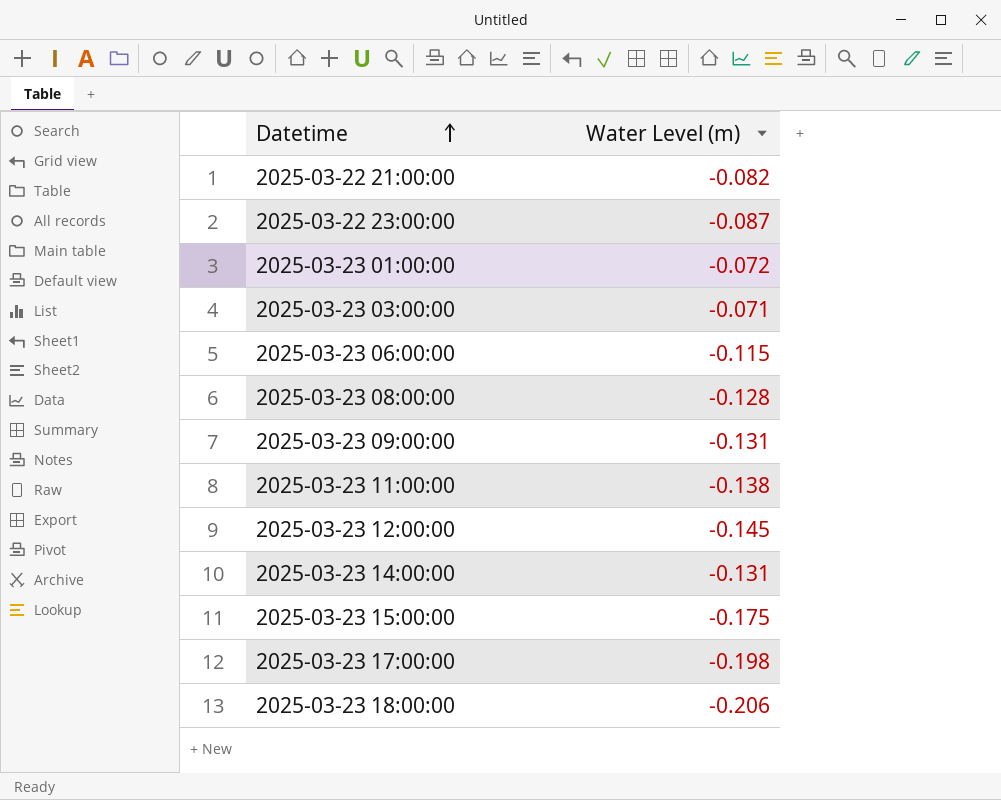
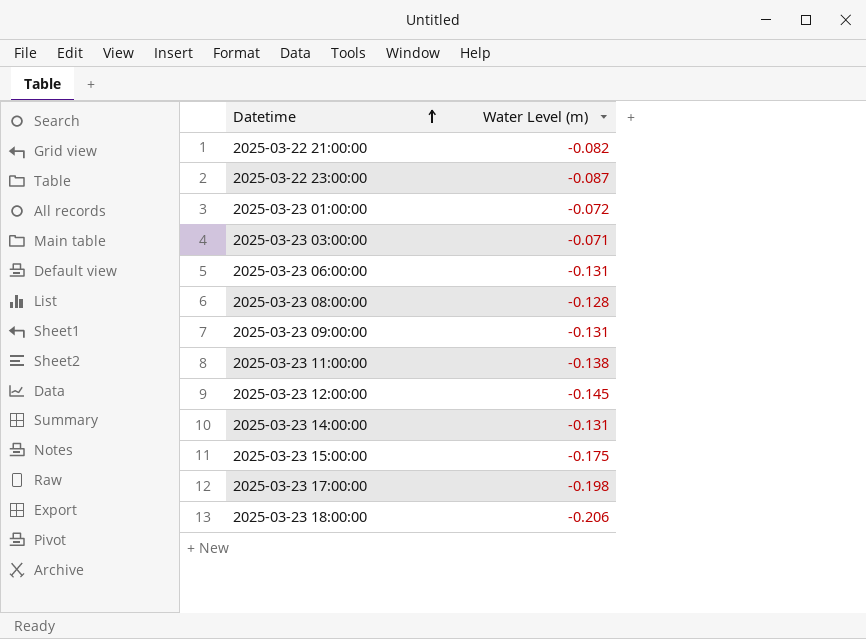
2025-03-23 06:00:00 | Water Level (m): -0.115 -> -0.131

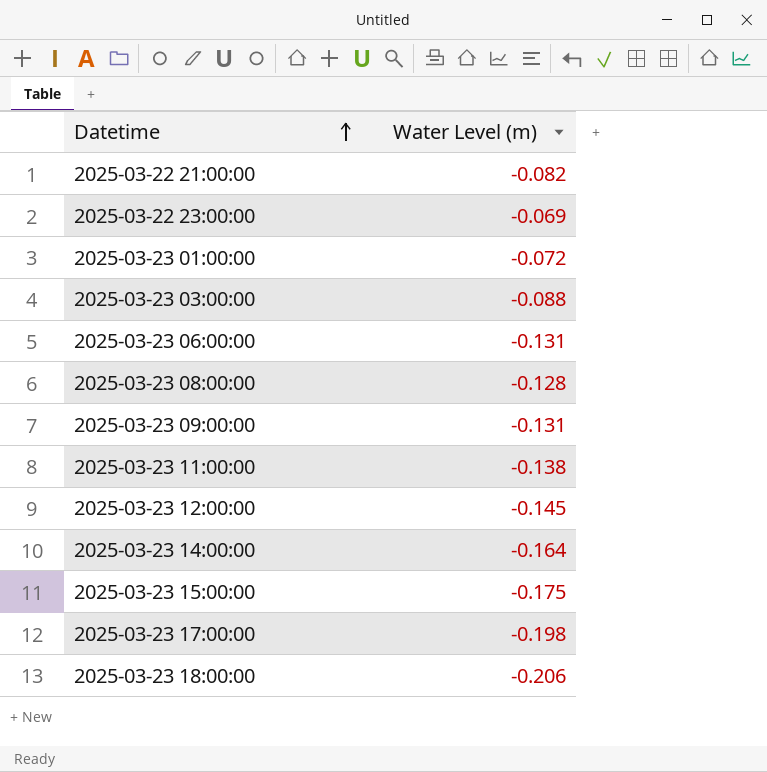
2025-03-22 23:00:00 | Water Level (m): -0.087 -> -0.069
2025-03-23 03:00:00 | Water Level (m): -0.071 -> -0.088
2025-03-23 14:00:00 | Water Level (m): -0.131 -> -0.164

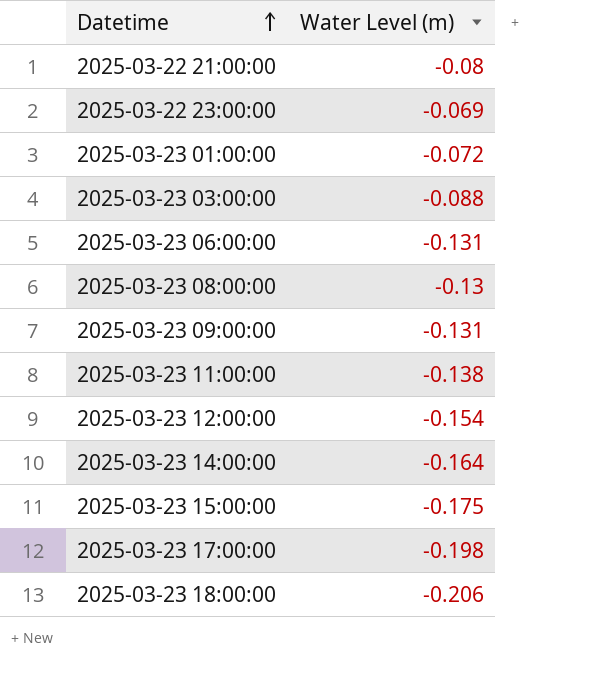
2025-03-22 21:00:00 | Water Level (m): -0.082 -> -0.08
2025-03-23 08:00:00 | Water Level (m): -0.128 -> -0.13
2025-03-23 12:00:00 | Water Level (m): -0.145 -> -0.154

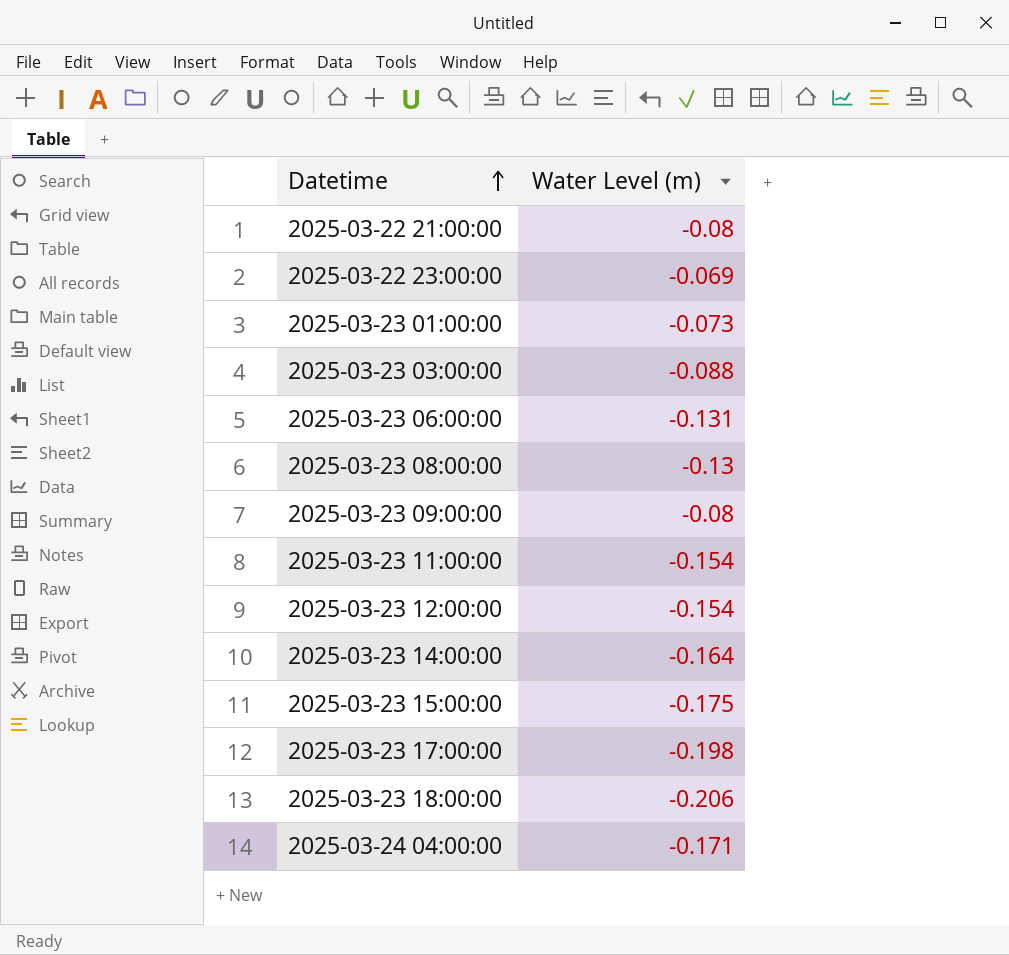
2025-03-23 01:00:00 | Water Level (m): -0.072 -> -0.073
2025-03-23 09:00:00 | Water Level (m): -0.131 -> -0.08
2025-03-23 11:00:00 | Water Level (m): -0.138 -> -0.154
row 2025-03-24 04:00:00: none -> -0.171

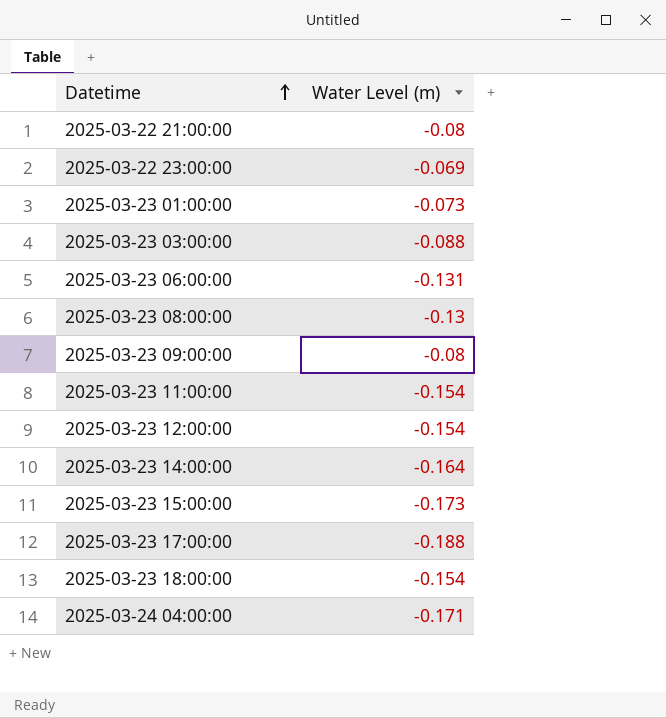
2025-03-23 15:00:00 | Water Level (m): -0.175 -> -0.173
2025-03-23 17:00:00 | Water Level (m): -0.198 -> -0.188
2025-03-23 18:00:00 | Water Level (m): -0.206 -> -0.154

